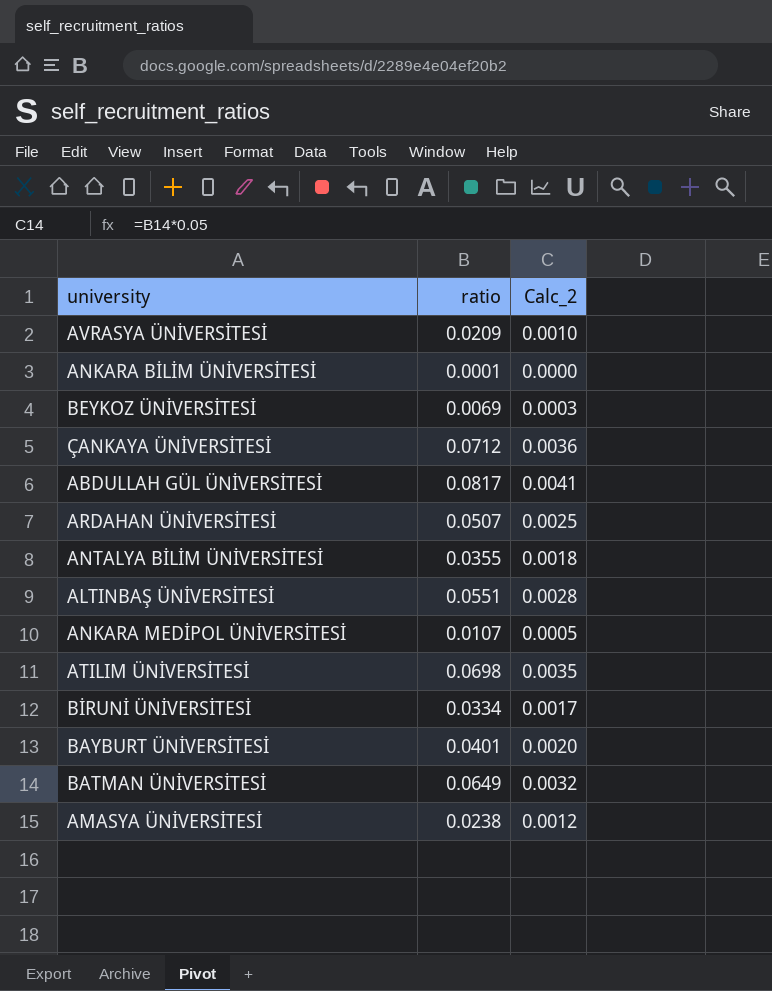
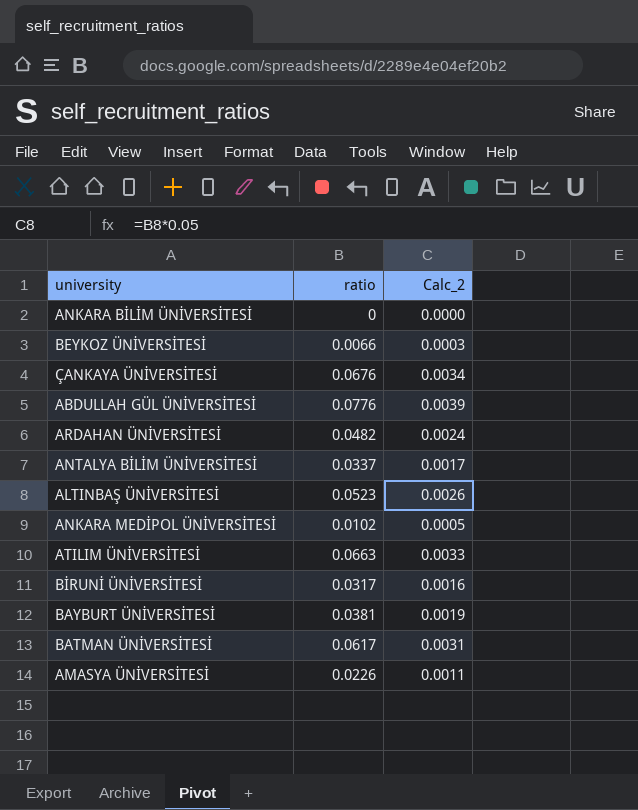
row AVRASYA ÜNİVERSİTESİ: 0.0209 | 0.0010 -> none
ANKARA BİLİM ÜNİVERSİTESİ | ratio: 0.0001 -> 0
BEYKOZ ÜNİVERSİTESİ | ratio: 0.0069 -> 0.0066
ÇANKAYA ÜNİVERSİTESİ | ratio: 0.0712 -> 0.0676
ÇANKAYA ÜNİVERSİTESİ | Calc_2: 0.0036 -> 0.0034
ABDULLAH GÜL ÜNİVERSİTESİ | ratio: 0.0817 -> 0.0776
ABDULLAH GÜL ÜNİVERSİTESİ | Calc_2: 0.0041 -> 0.0039
ARDAHAN ÜNİVERSİTESİ | ratio: 0.0507 -> 0.0482
ARDAHAN ÜNİVERSİTESİ | Calc_2: 0.0025 -> 0.0024
ANTALYA BİLİM ÜNİVERSİTESİ | ratio: 0.0355 -> 0.0337
ANTALYA BİLİM ÜNİVERSİTESİ | Calc_2: 0.0018 -> 0.0017
ALTINBAŞ ÜNİVERSİTESİ | ratio: 0.0551 -> 0.0523
ALTINBAŞ ÜNİVERSİTESİ | Calc_2: 0.0028 -> 0.0026
ANKARA MEDİPOL ÜNİVERSİTESİ | ratio: 0.0107 -> 0.0102
ATILIM ÜNİVERSİTESİ | ratio: 0.0698 -> 0.0663
ATILIM ÜNİVERSİTESİ | Calc_2: 0.0035 -> 0.0033
BİRUNİ ÜNİVERSİTESİ | ratio: 0.0334 -> 0.0317
BİRUNİ ÜNİVERSİTESİ | Calc_2: 0.0017 -> 0.0016
BAYBURT ÜNİVERSİTESİ | ratio: 0.0401 -> 0.0381
BAYBURT ÜNİVERSİTESİ | Calc_2: 0.0020 -> 0.0019
BATMAN ÜNİVERSİTESİ | ratio: 0.0649 -> 0.0617
BATMAN ÜNİVERSİTESİ | Calc_2: 0.0032 -> 0.0031
AMASYA ÜNİVERSİTESİ | ratio: 0.0238 -> 0.0226
AMASYA ÜNİVERSİTESİ | Calc_2: 0.0012 -> 0.0011

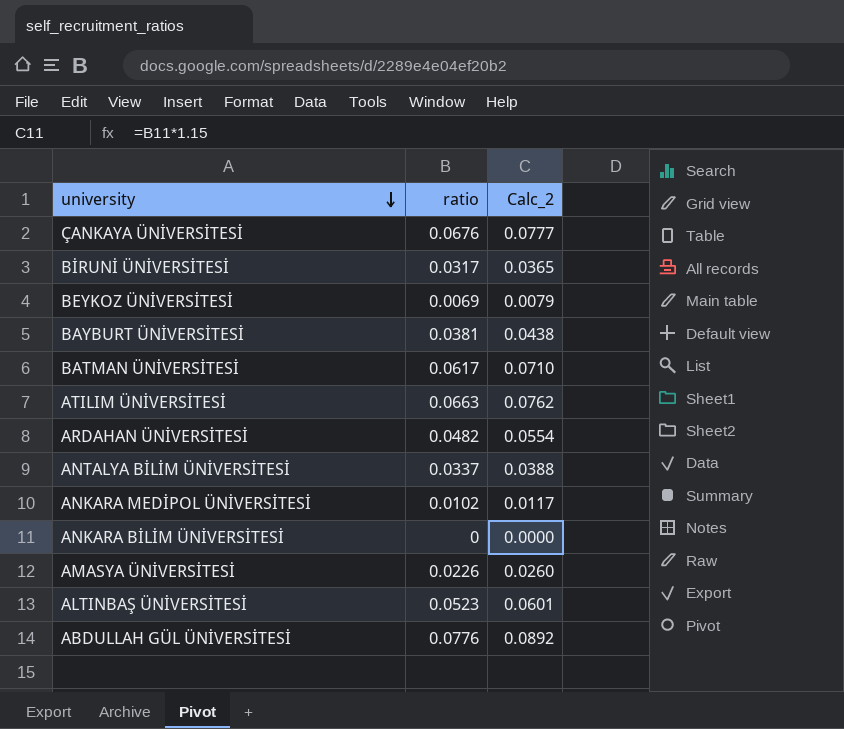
row order: none -> university descending
column Calc_2 | formula: [ratio] * 0.05 -> [ratio] * 1.15
BEYKOZ ÜNİVERSİTESİ | ratio: 0.0066 -> 0.0069

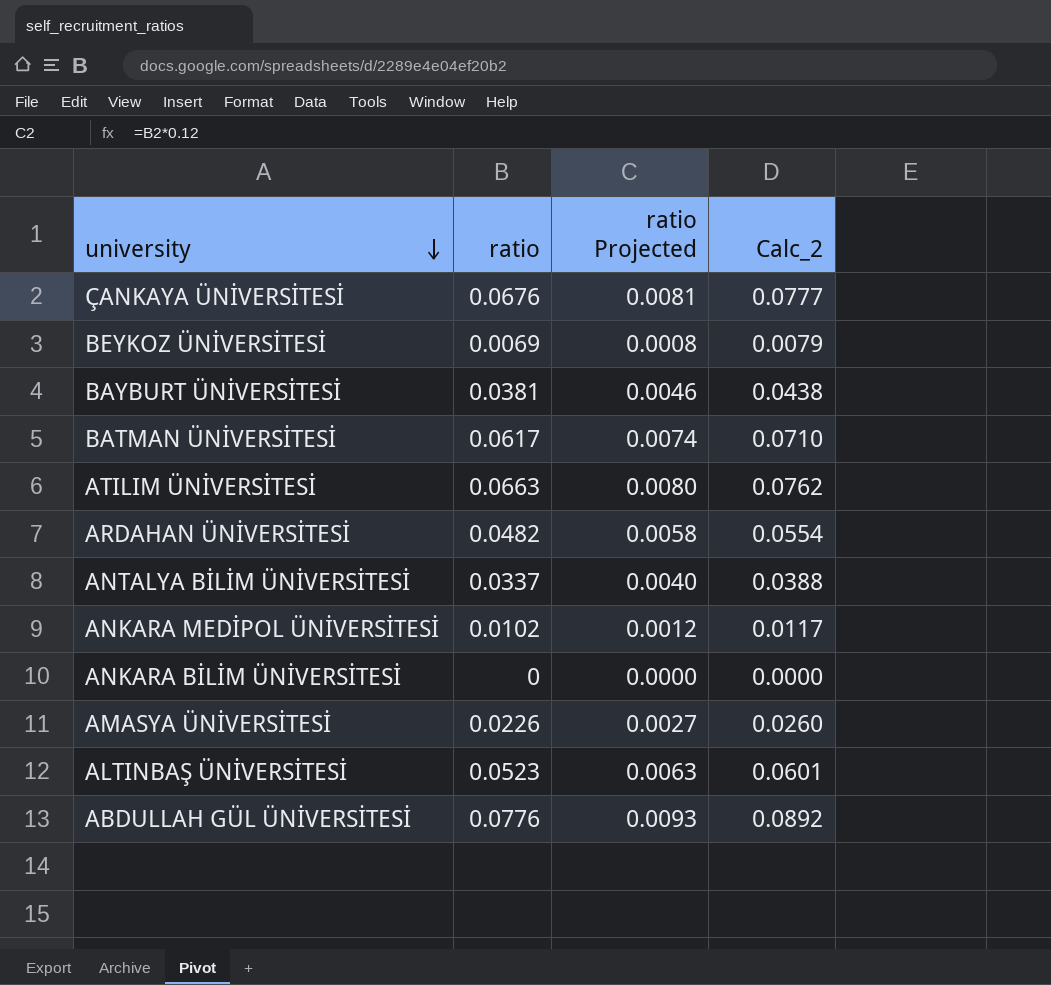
column ratio Projected | formula: none -> [ratio] * 0.12
row BİRUNİ ÜNİVERSİTESİ: 0.0317 | 0.0365 -> none

